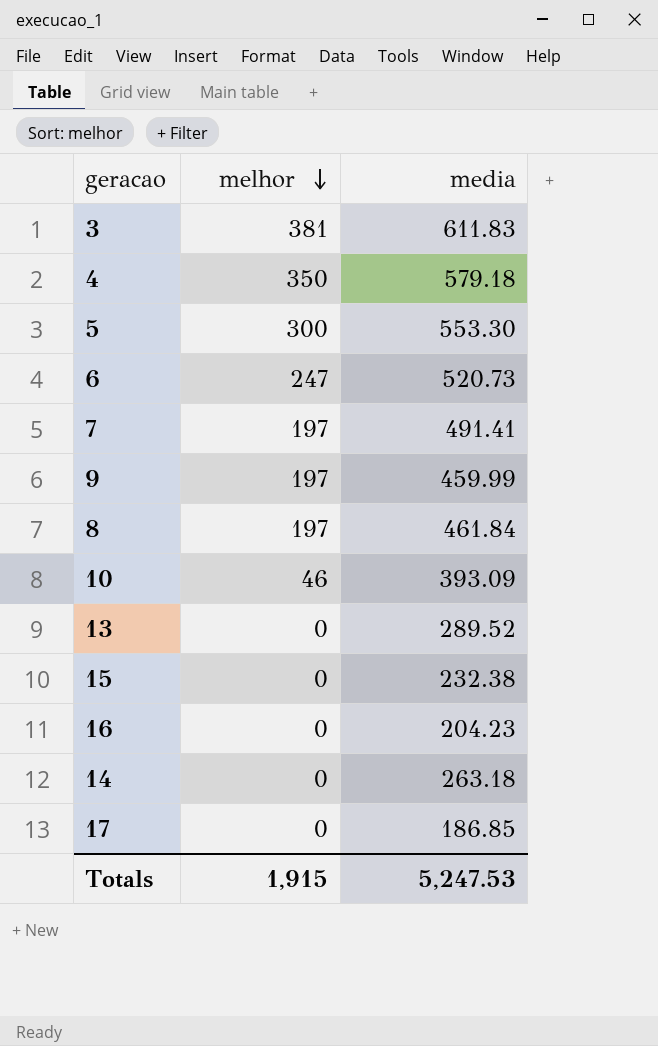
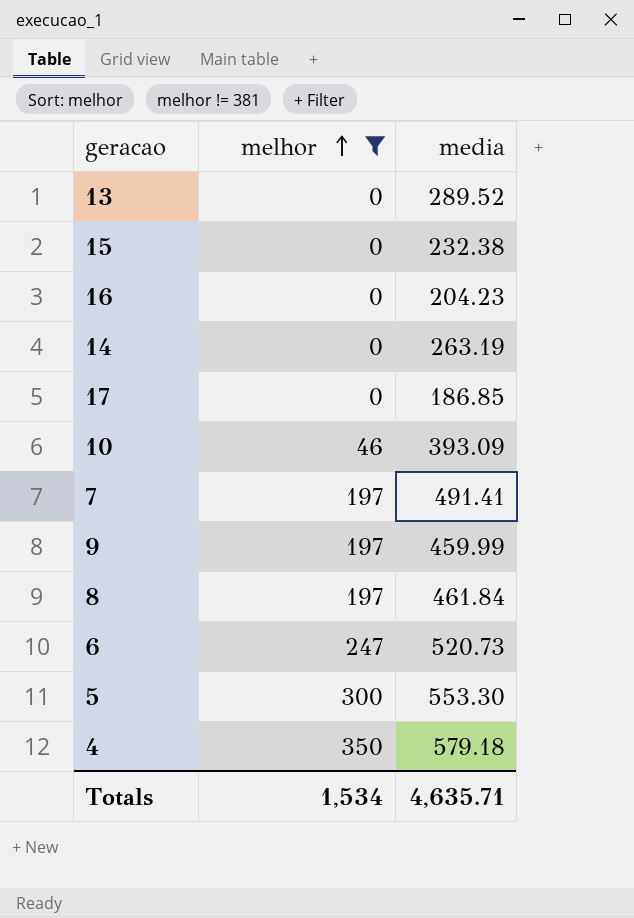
filter: none -> melhor != 381
row order: melhor descending -> melhor ascending
14 | media: 263.18 -> 263.19
Totals | melhor: 1,915 -> 1,534
Totals | media: 5,247.53 -> 4,635.71

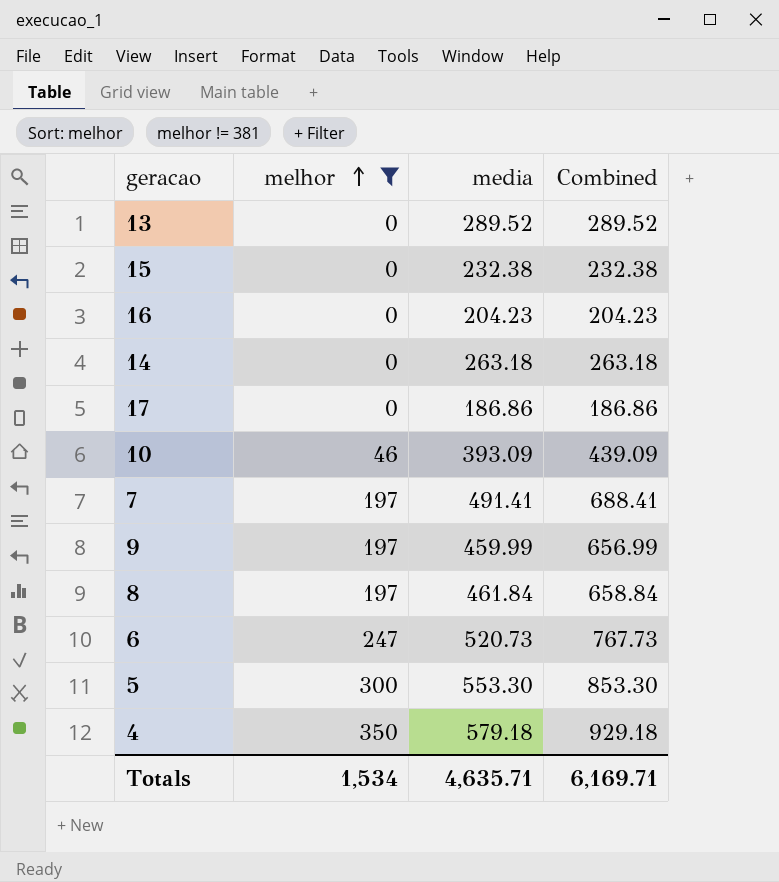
column Combined | formula: none -> [melhor] + [media]
14 | media: 263.19 -> 263.18
17 | media: 186.85 -> 186.86

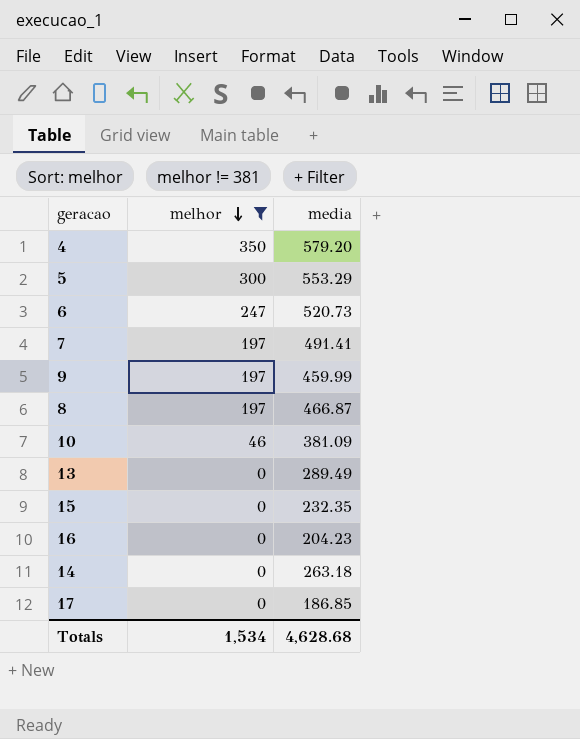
row order: melhor ascending -> melhor descending
column Combined | formula: [melhor] + [media] -> none
4 | media: 579.18 -> 579.20
5 | media: 553.30 -> 553.29
8 | media: 461.84 -> 466.87
10 | media: 393.09 -> 381.09
13 | media: 289.52 -> 289.49
15 | media: 232.38 -> 232.35
17 | media: 186.86 -> 186.85
Totals | media: 4,635.71 -> 4,628.68

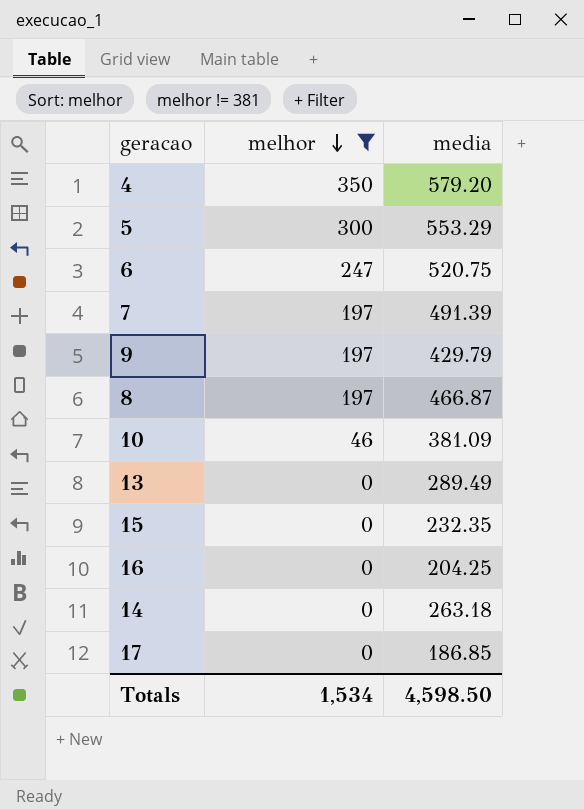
6 | media: 520.73 -> 520.75
7 | media: 491.41 -> 491.39
9 | media: 459.99 -> 429.79
16 | media: 204.23 -> 204.25
Totals | media: 4,628.68 -> 4,598.50

